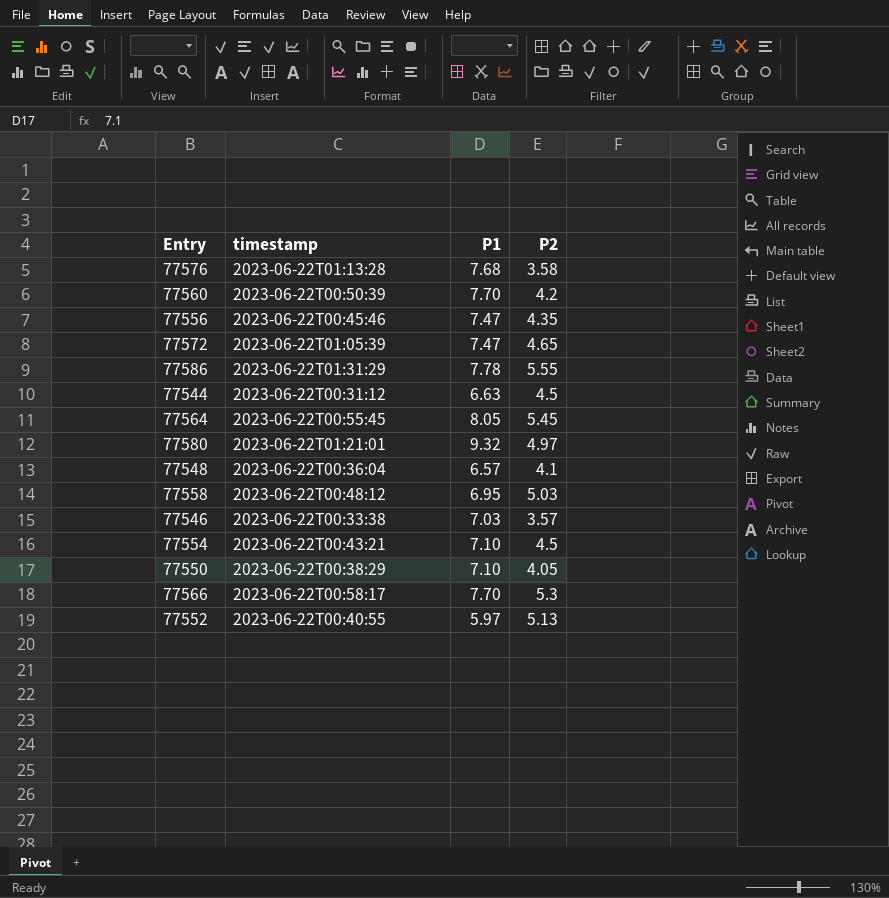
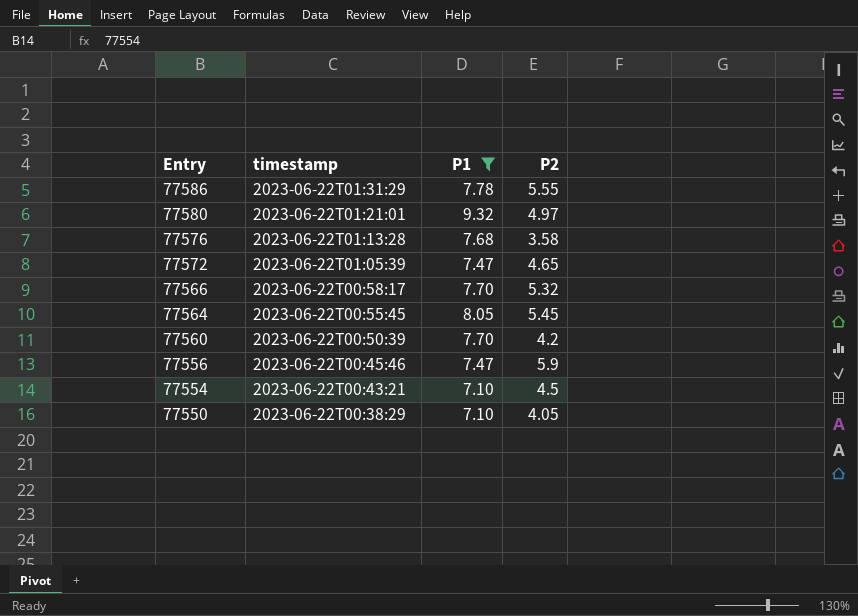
filter: none -> P1 >= 7.10
row order: none -> Entry descending
77566 | P2: 5.3 -> 5.32
77556 | P2: 4.35 -> 5.9

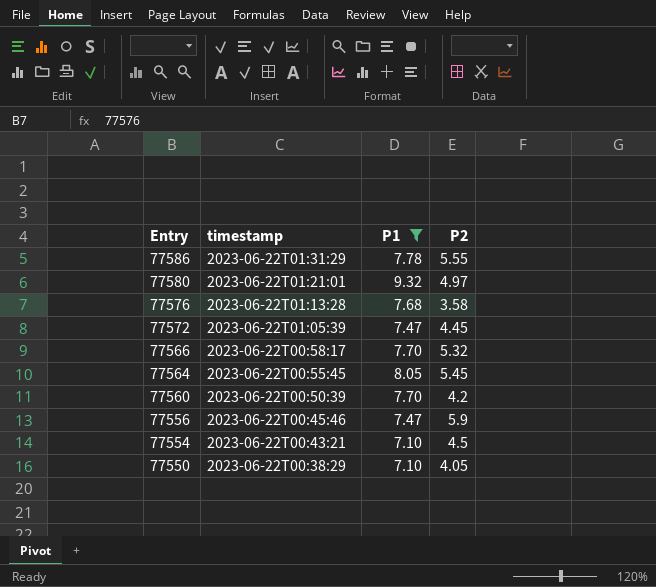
77572 | P2: 4.65 -> 4.45

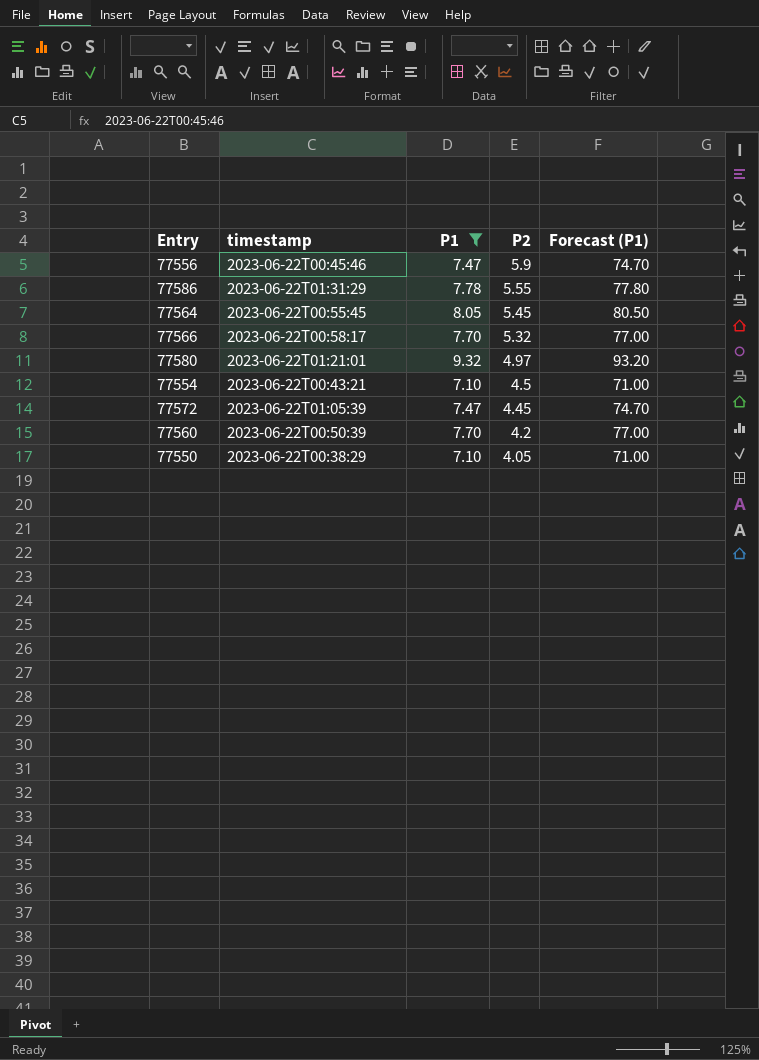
row order: Entry descending -> P2 descending
column Forecast (P1) | formula: none -> [P1] * 10
row 77576: 2023-06-22T01:13:28 | 7.68 | 3.58 -> none

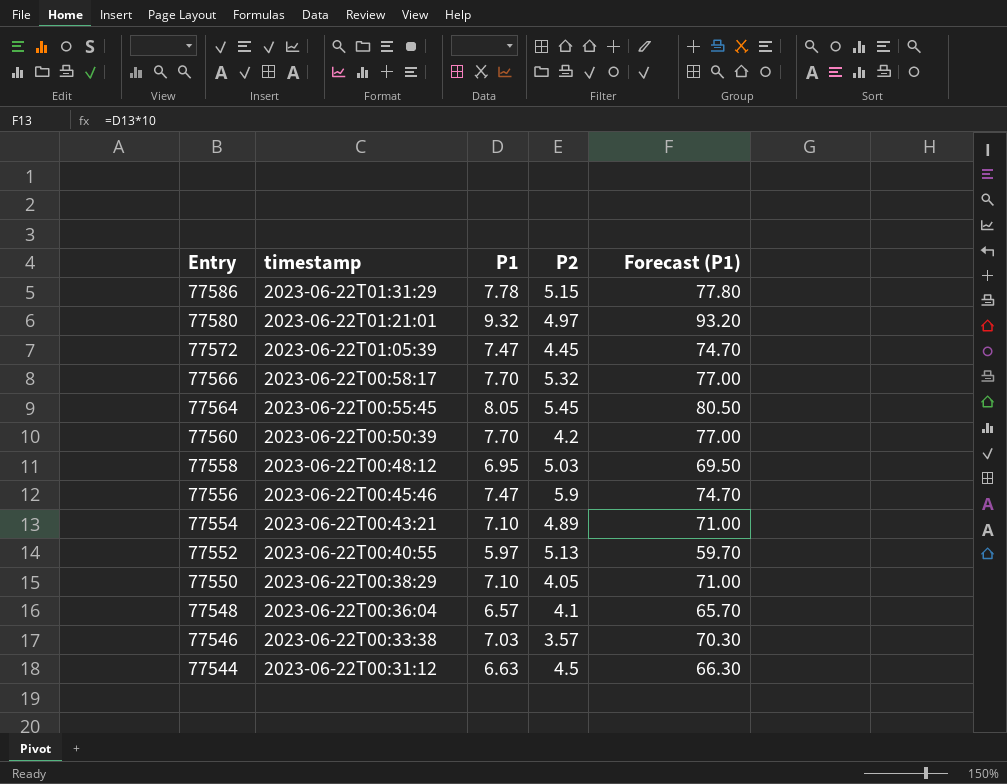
filter: P1 >= 7.10 -> none
row order: P2 descending -> Entry descending
77586 | P2: 5.55 -> 5.15
77554 | P2: 4.5 -> 4.89

